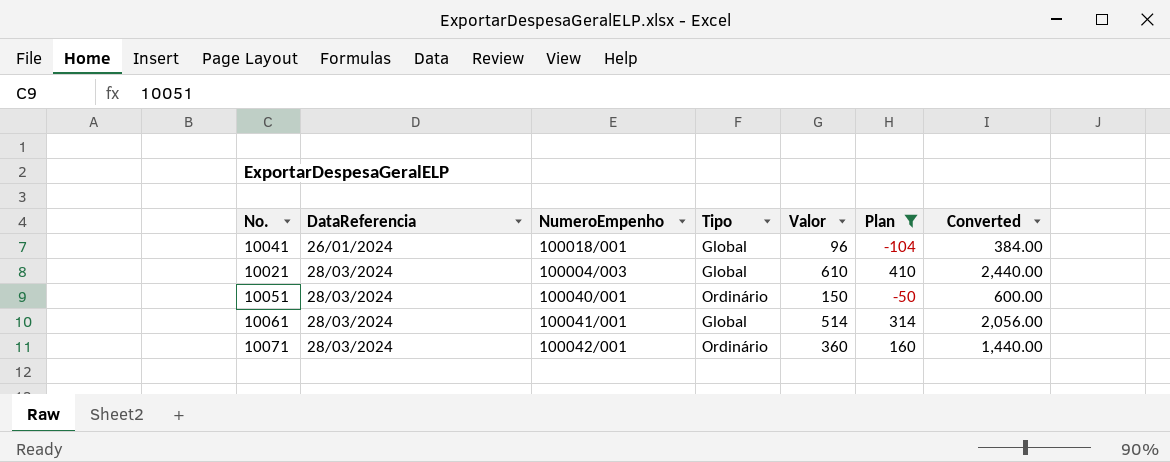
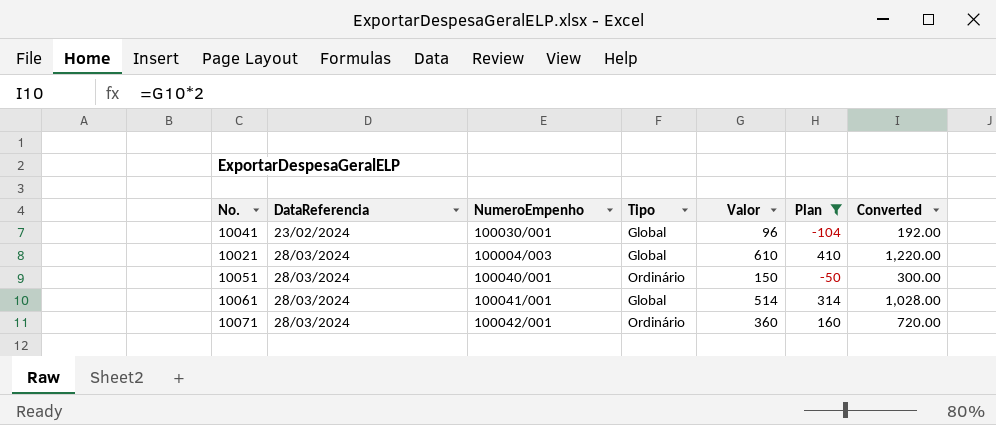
column Converted | formula: [Valor] * 4 -> [Valor] * 2
10041 | DataReferencia: 26/01/2024 -> 23/02/2024
10041 | NumeroEmpenho: 100018/001 -> 100030/001

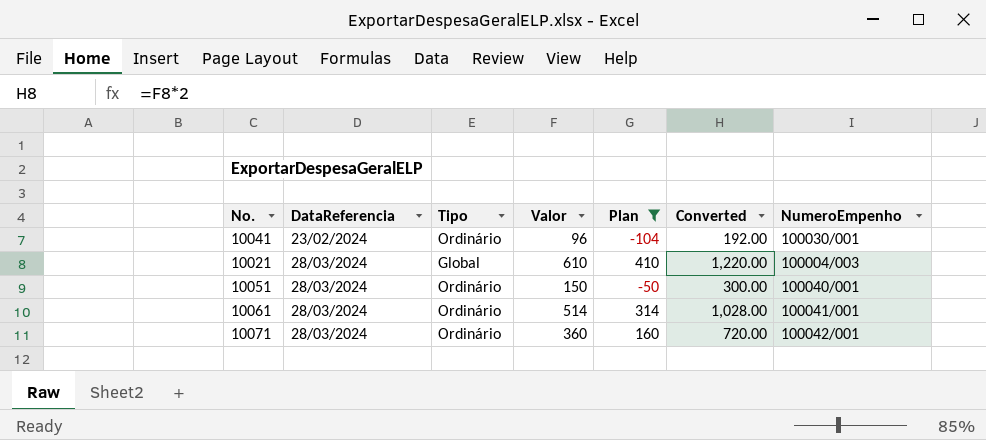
column NumeroEmpenho | position: 3 -> 7
10041 | Tipo: Global -> Ordinário
10061 | Tipo: Global -> Ordinário

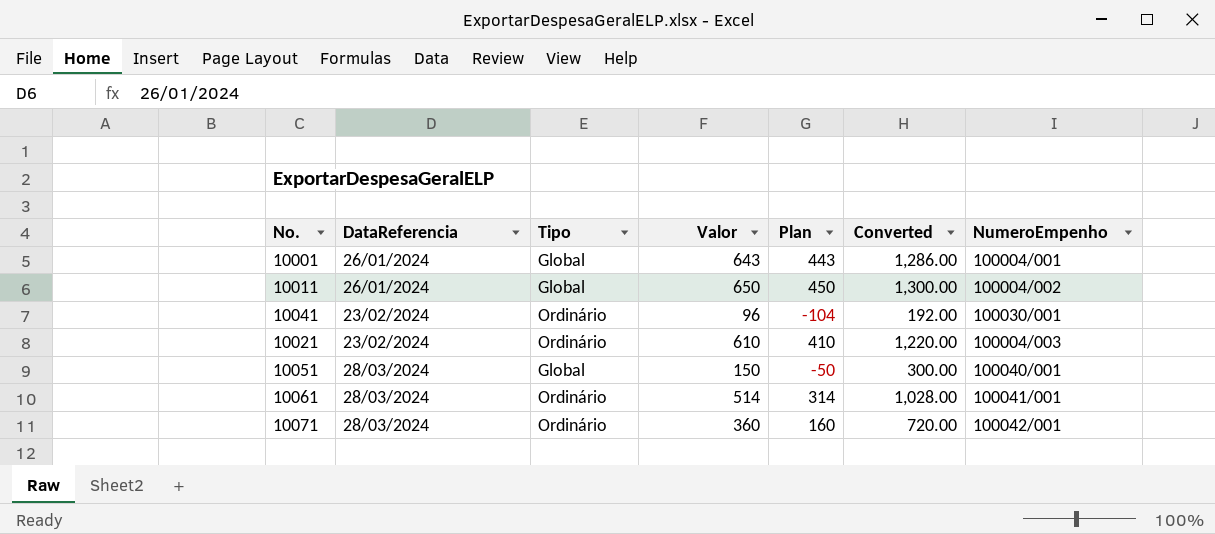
filter: Plan <= 410 -> none
10021 | DataReferencia: 28/03/2024 -> 23/02/2024
10021 | Tipo: Global -> Ordinário
10051 | Tipo: Ordinário -> Global

